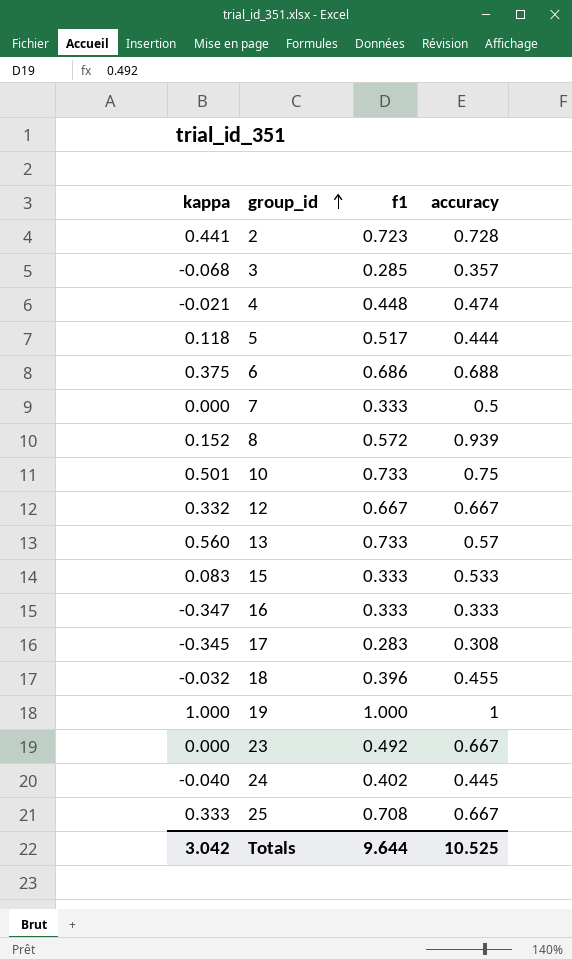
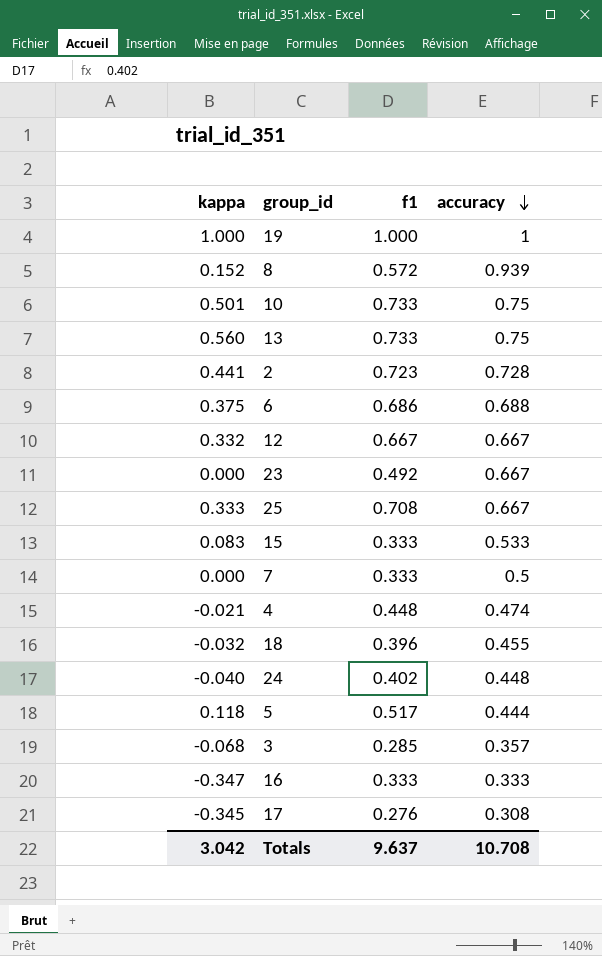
row order: group_id ascending -> accuracy descending
13 | accuracy: 0.57 -> 0.75
24 | accuracy: 0.445 -> 0.448
17 | f1: 0.283 -> 0.276
Totals | f1: 9.644 -> 9.637
Totals | accuracy: 10.525 -> 10.708

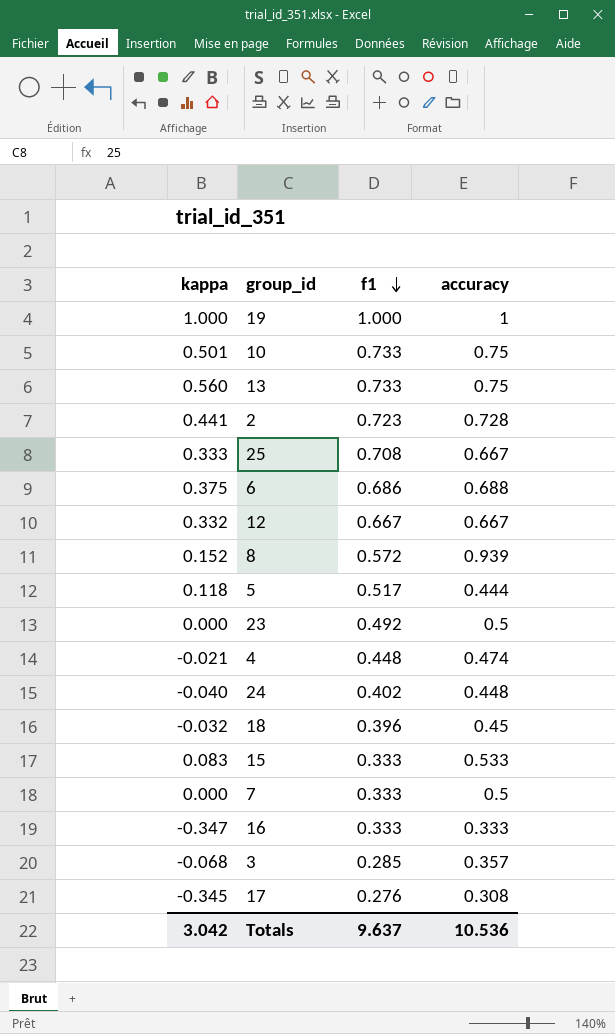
row order: accuracy descending -> f1 descending
23 | accuracy: 0.667 -> 0.5
18 | accuracy: 0.455 -> 0.45
Totals | accuracy: 10.708 -> 10.536

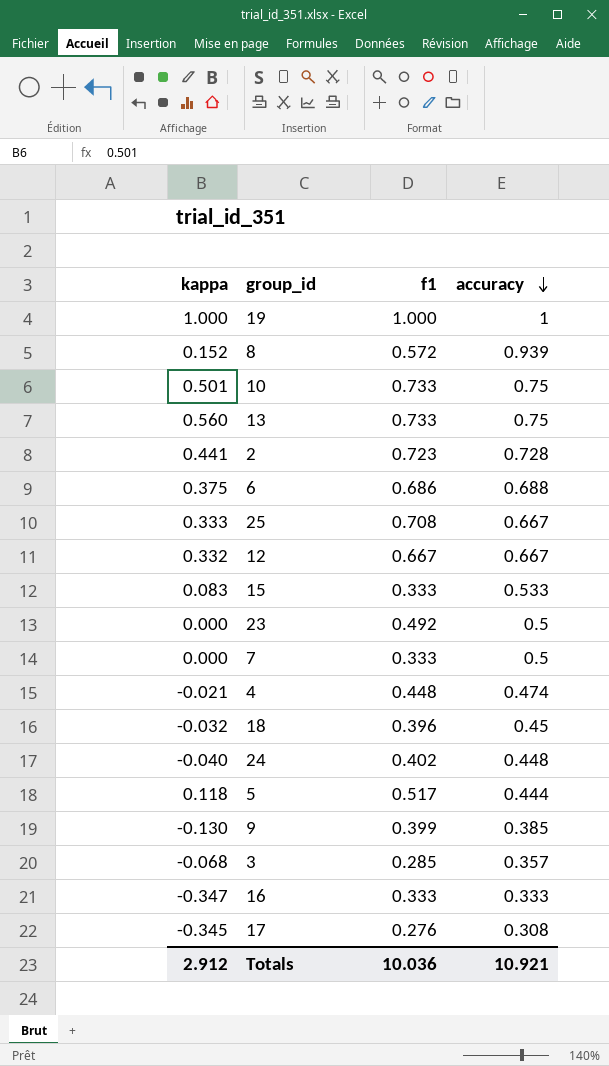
row order: f1 descending -> accuracy descending
row 9: none -> -0.130 | 0.399 | 0.385
Totals | kappa: 3.042 -> 2.912
Totals | f1: 9.637 -> 10.036
Totals | accuracy: 10.536 -> 10.921

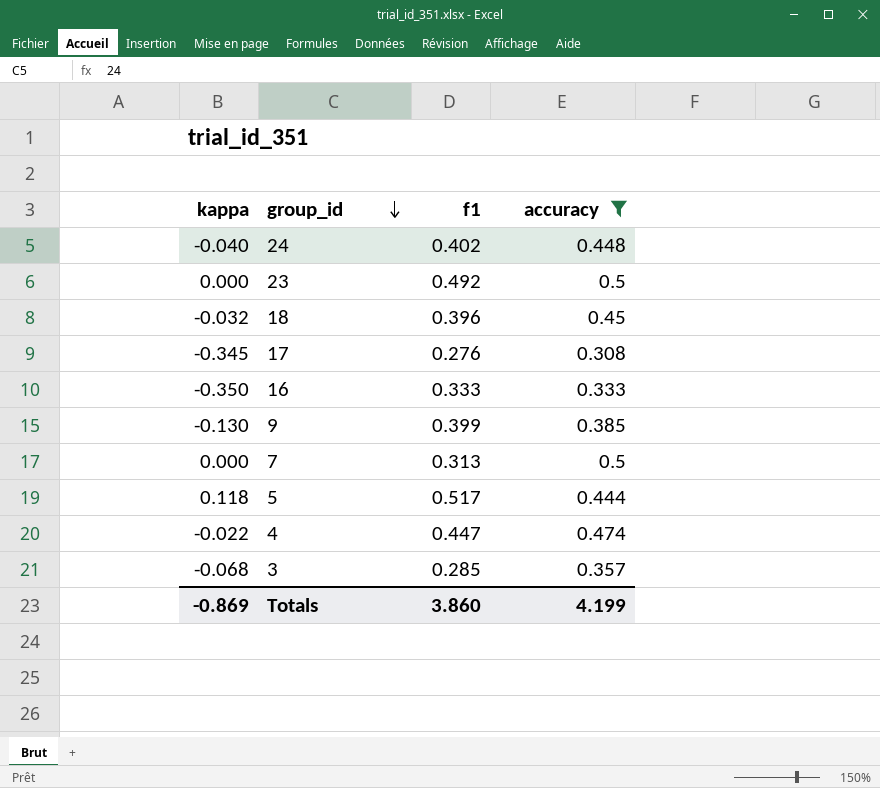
filter: none -> accuracy <= 0.5
row order: accuracy descending -> group_id descending
16 | kappa: -0.347 -> -0.350
7 | f1: 0.333 -> 0.313
4 | kappa: -0.021 -> -0.022
4 | f1: 0.448 -> 0.447
Totals | kappa: 2.912 -> -0.869
Totals | f1: 10.036 -> 3.860
Totals | accuracy: 10.921 -> 4.199

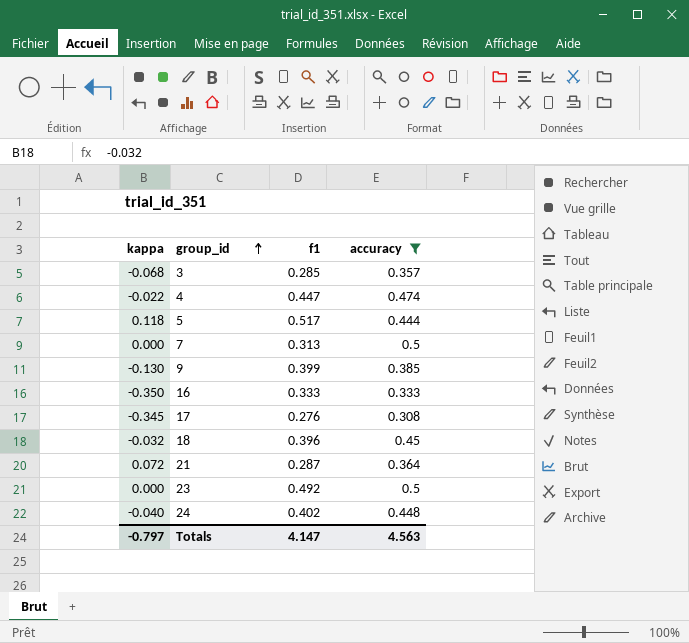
row order: group_id descending -> group_id ascending
row 21: none -> 0.072 | 0.287 | 0.364
Totals | kappa: -0.869 -> -0.797
Totals | f1: 3.860 -> 4.147
Totals | accuracy: 4.199 -> 4.563

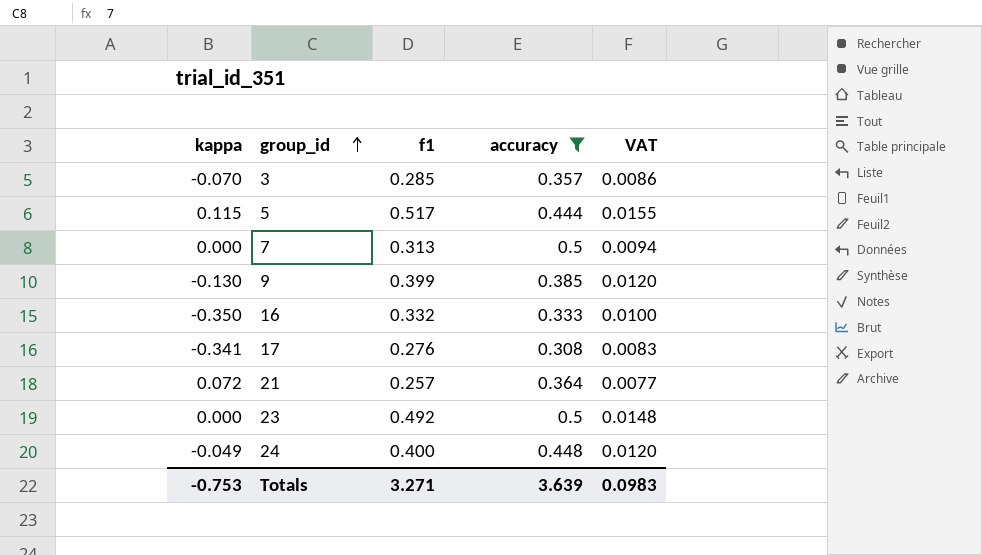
column VAT | formula: none -> [f1] * 0.03
row 4: -0.022 | 0.447 | 0.474 -> none
row 18: -0.032 | 0.396 | 0.45 -> none
3 | kappa: -0.068 -> -0.070
5 | kappa: 0.118 -> 0.115
16 | f1: 0.333 -> 0.332
17 | kappa: -0.345 -> -0.341
21 | f1: 0.287 -> 0.257
24 | kappa: -0.040 -> -0.049
24 | f1: 0.402 -> 0.400
Totals | kappa: -0.797 -> -0.753
Totals | f1: 4.147 -> 3.271
Totals | accuracy: 4.563 -> 3.639

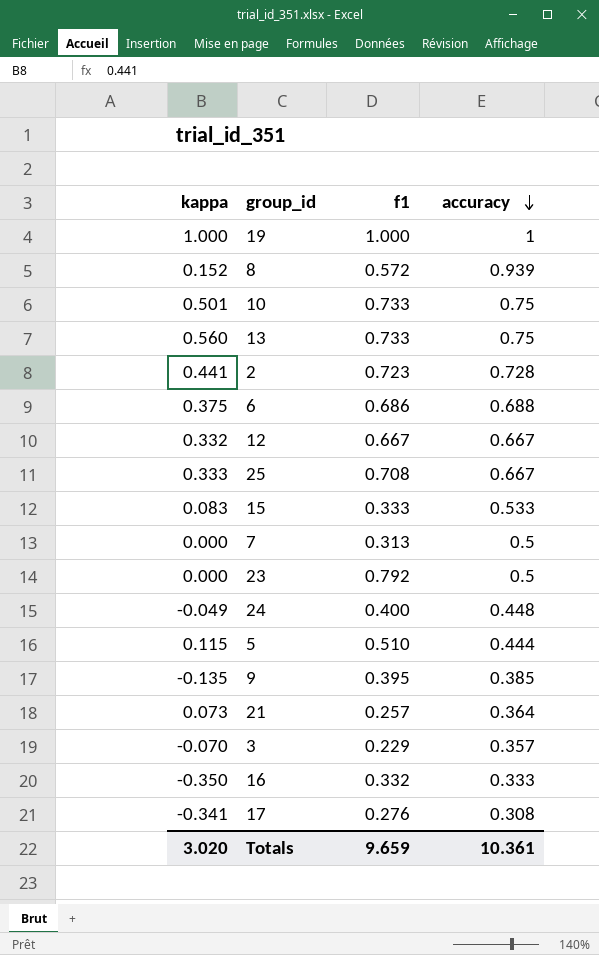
filter: accuracy <= 0.5 -> none
row order: group_id ascending -> accuracy descending
column VAT | formula: [f1] * 0.03 -> none
23 | f1: 0.492 -> 0.792
5 | f1: 0.517 -> 0.510
9 | kappa: -0.130 -> -0.135
9 | f1: 0.399 -> 0.395
21 | kappa: 0.072 -> 0.073
3 | f1: 0.285 -> 0.229
Totals | kappa: -0.753 -> 3.020
Totals | f1: 3.271 -> 9.659
Totals | accuracy: 3.639 -> 10.361

